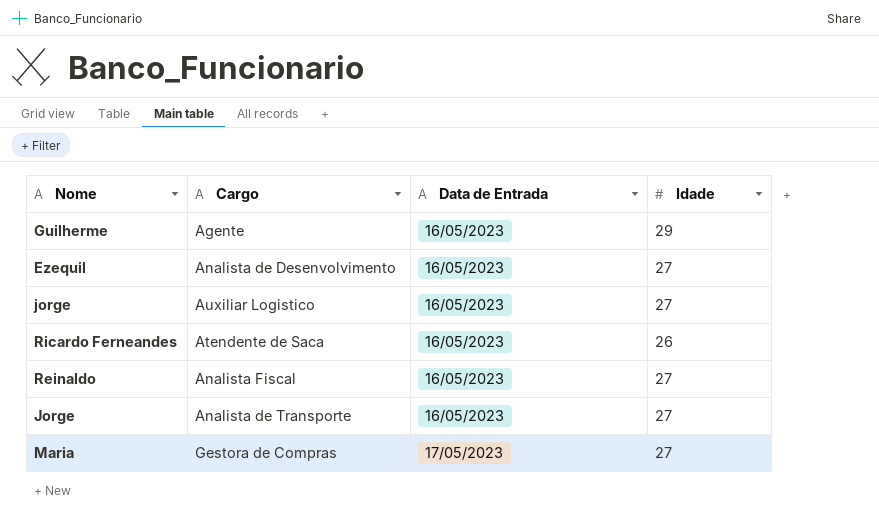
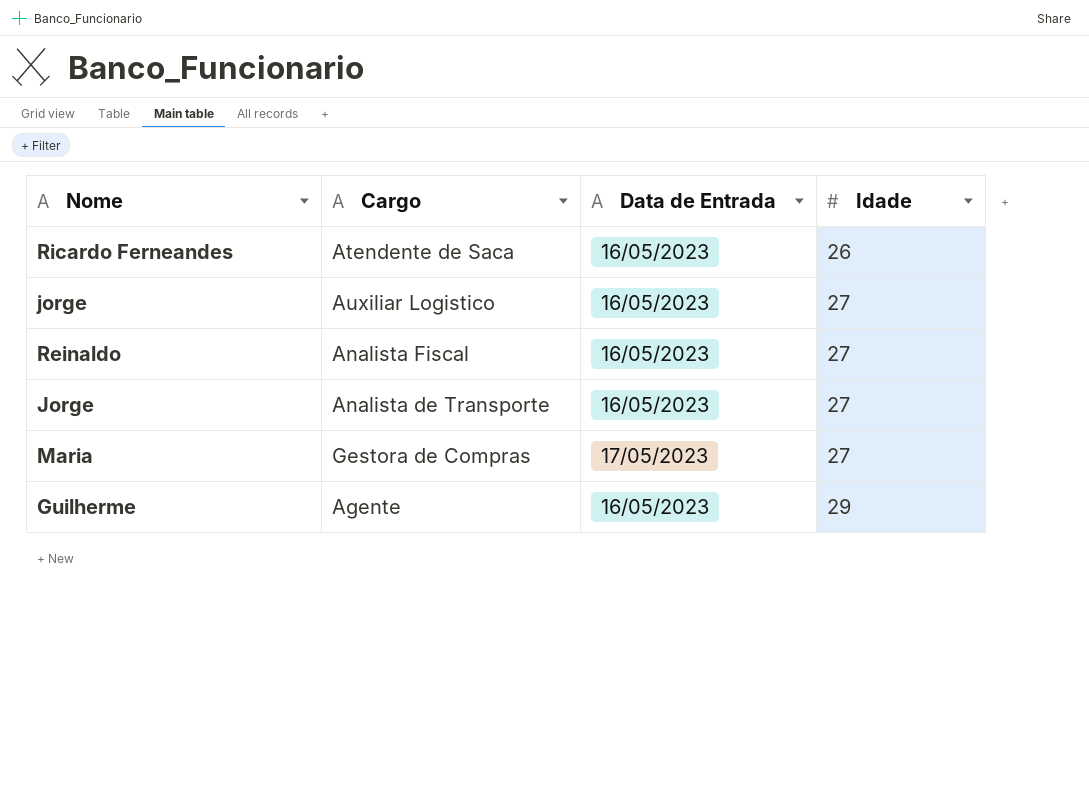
row order: Data de Entrada ascending -> Idade ascending
row Ezequil: Analista de Desenvolvimento | 16/05/2023 | 27 -> none

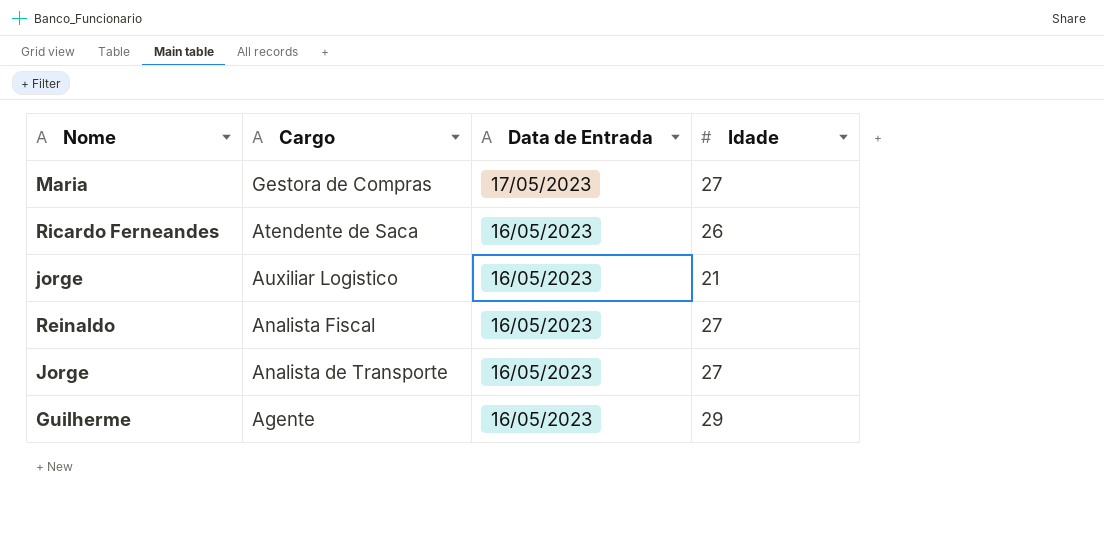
row order: Idade ascending -> Data de Entrada descending
jorge | Idade: 27 -> 21

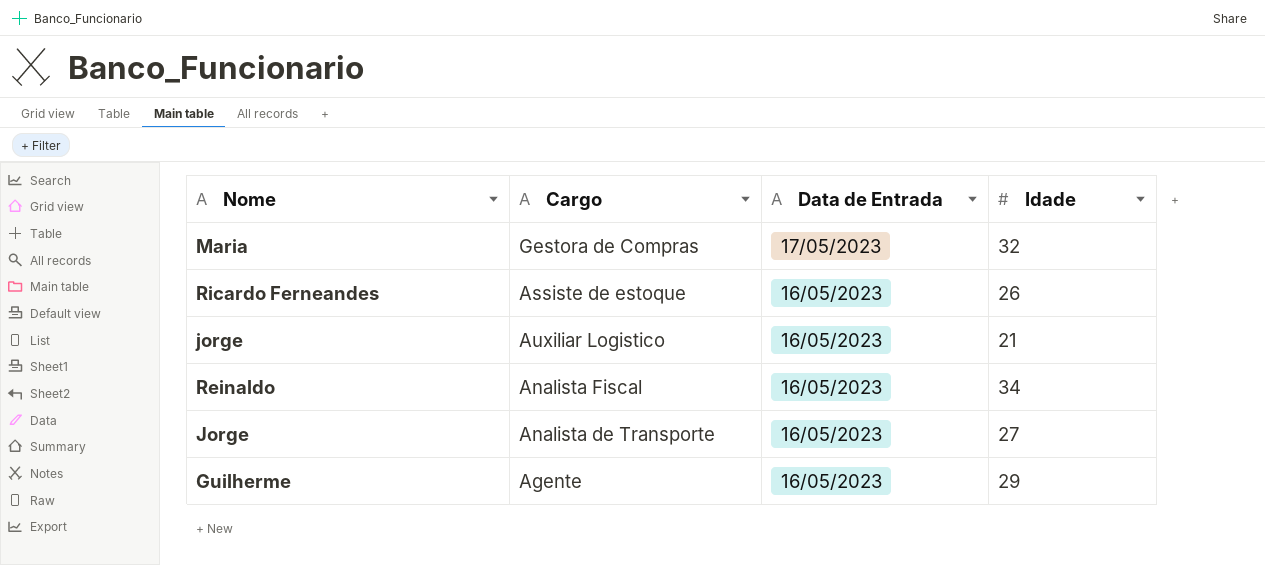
Maria | Idade: 27 -> 32
Ricardo Ferneandes | Cargo: Atendente de Saca -> Assiste de estoque
Reinaldo | Idade: 27 -> 34

